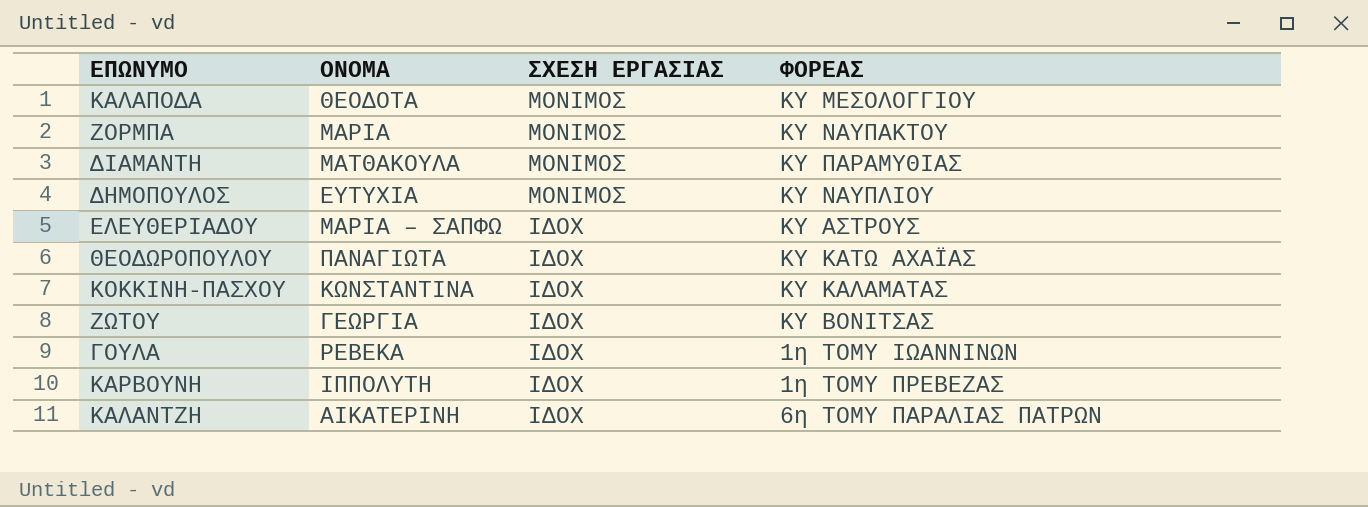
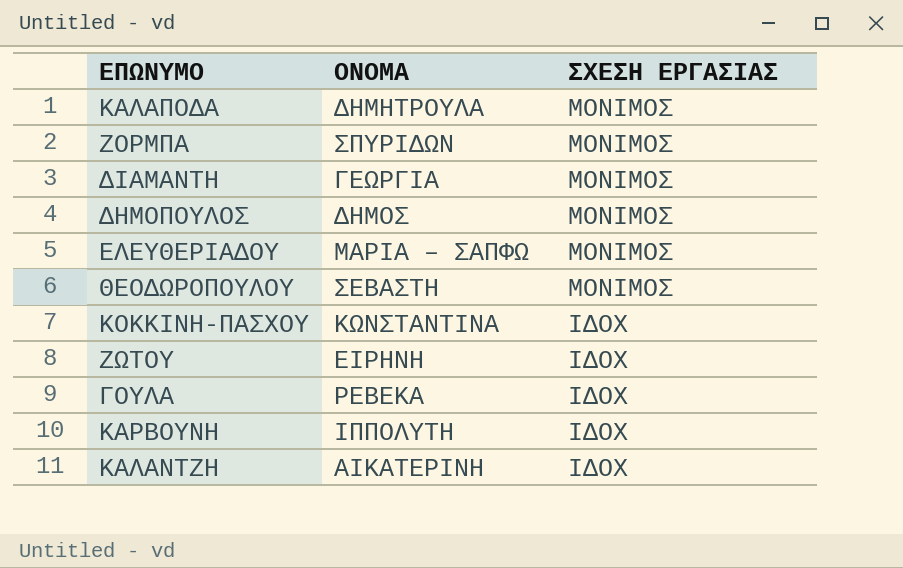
column ΦΟΡΕΑΣ | position: 4 -> none
ΚΑΛΑΠΟΔΑ | ΟΝΟΜΑ: ΘΕΟΔΟΤΑ -> ΔΗΜΗΤΡΟΥΛΑ
ΖΟΡΜΠΑ | ΟΝΟΜΑ: ΜΑΡΙΑ -> ΣΠΥΡΙΔΩΝ
ΔΙΑΜΑΝΤΗ | ΟΝΟΜΑ: ΜΑΤΘΑΚΟΥΛΑ -> ΓΕΩΡΓΙΑ
ΔΗΜΟΠΟΥΛΟΣ | ΟΝΟΜΑ: ΕΥΤΥΧΙΑ -> ΔΗΜΟΣ
ΕΛΕΥΘΕΡΙΑΔΟΥ | ΣΧΕΣΗ ΕΡΓΑΣΙΑΣ: ΙΔΟΧ -> ΜΟΝΙΜΟΣ
ΘΕΟΔΩΡΟΠΟΥΛΟΥ | ΟΝΟΜΑ: ΠΑΝΑΓΙΩΤΑ -> ΣΕΒΑΣΤΗ
ΘΕΟΔΩΡΟΠΟΥΛΟΥ | ΣΧΕΣΗ ΕΡΓΑΣΙΑΣ: ΙΔΟΧ -> ΜΟΝΙΜΟΣ
ΖΩΤΟΥ | ΟΝΟΜΑ: ΓΕΩΡΓΙΑ -> ΕΙΡΗΝΗ

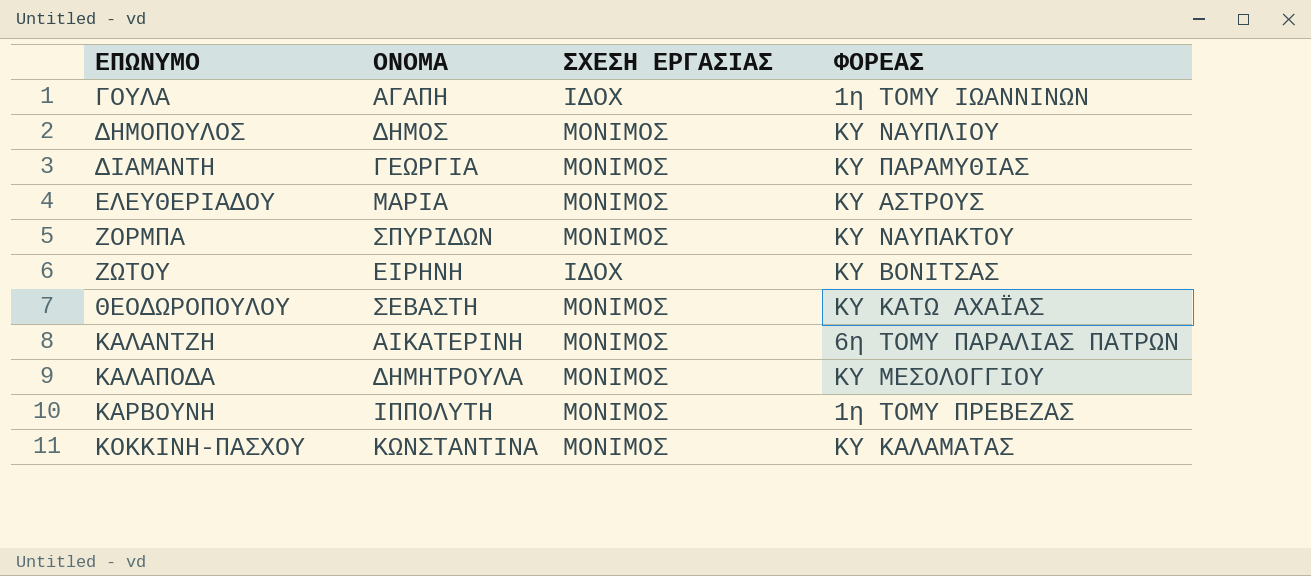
row order: ΣΧΕΣΗ ΕΡΓΑΣΙΑΣ descending -> ΕΠΩΝΥΜΟ ascending
column ΦΟΡΕΑΣ | position: none -> 4
ΓΟΥΛΑ | ΟΝΟΜΑ: ΡΕΒΕΚΑ -> ΑΓΑΠΗ
ΕΛΕΥΘΕΡΙΑΔΟΥ | ΟΝΟΜΑ: ΜΑΡΙΑ – ΣΑΠΦΩ -> ΜΑΡΙΑ
ΚΑΛΑΝΤΖΗ | ΣΧΕΣΗ ΕΡΓΑΣΙΑΣ: ΙΔΟΧ -> ΜΟΝΙΜΟΣ
ΚΑΡΒΟΥΝΗ | ΣΧΕΣΗ ΕΡΓΑΣΙΑΣ: ΙΔΟΧ -> ΜΟΝΙΜΟΣ
ΚΟΚΚΙΝΗ-ΠΑΣΧΟΥ | ΣΧΕΣΗ ΕΡΓΑΣΙΑΣ: ΙΔΟΧ -> ΜΟΝΙΜΟΣ

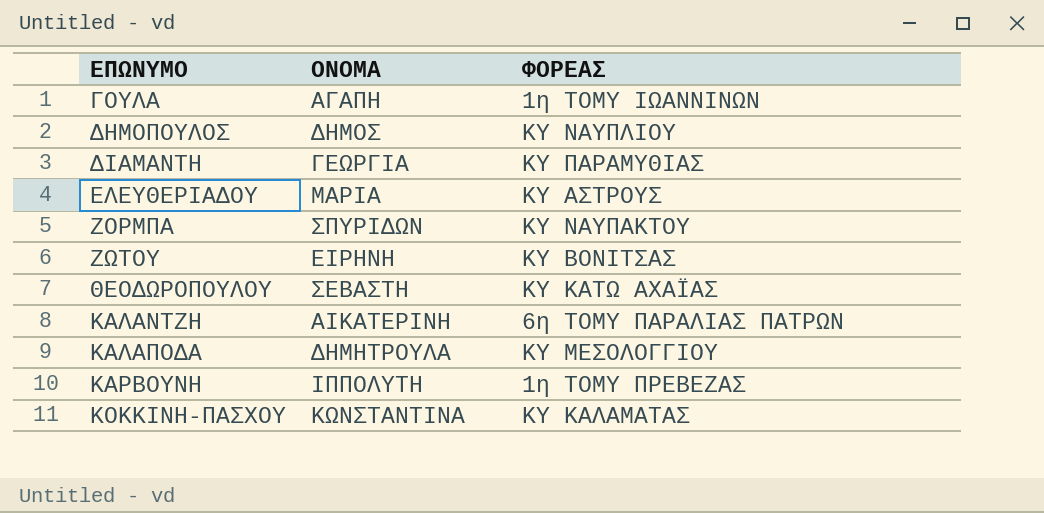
column ΣΧΕΣΗ ΕΡΓΑΣΙΑΣ | position: 3 -> none

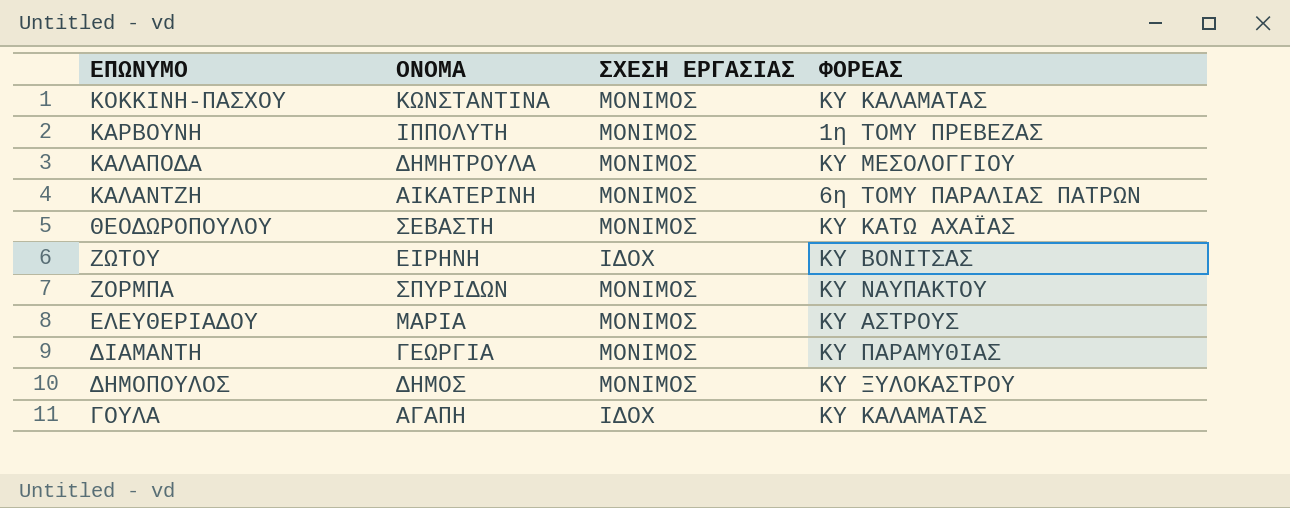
row order: ΕΠΩΝΥΜΟ ascending -> ΕΠΩΝΥΜΟ descending
column ΣΧΕΣΗ ΕΡΓΑΣΙΑΣ | position: none -> 3
ΔΗΜΟΠΟΥΛΟΣ | ΦΟΡΕΑΣ: ΚΥ ΝΑΥΠΛΙΟΥ -> ΚΥ ΞΥΛΟΚΑΣΤΡΟΥ
ΓΟΥΛΑ | ΦΟΡΕΑΣ: 1η ΤΟΜΥ ΙΩΑΝΝΙΝΩΝ -> ΚΥ ΚΑΛΑΜΑΤΑΣ

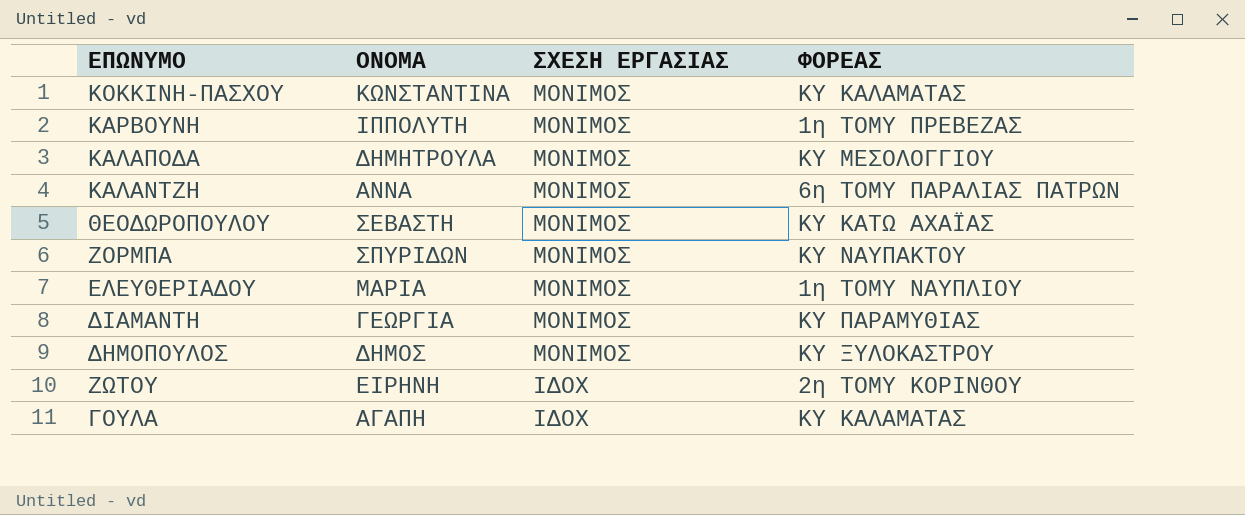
row order: ΕΠΩΝΥΜΟ descending -> ΣΧΕΣΗ ΕΡΓΑΣΙΑΣ descending
ΚΑΛΑΝΤΖΗ | ΟΝΟΜΑ: ΑΙΚΑΤΕΡΙΝΗ -> ΑΝΝΑ
ΕΛΕΥΘΕΡΙΑΔΟΥ | ΦΟΡΕΑΣ: ΚΥ ΑΣΤΡΟΥΣ -> 1η ΤΟΜΥ ΝΑΥΠΛΙΟΥ
ΖΩΤΟΥ | ΦΟΡΕΑΣ: ΚΥ ΒΟΝΙΤΣΑΣ -> 2η ΤΟΜΥ ΚΟΡΙΝΘΟΥ

